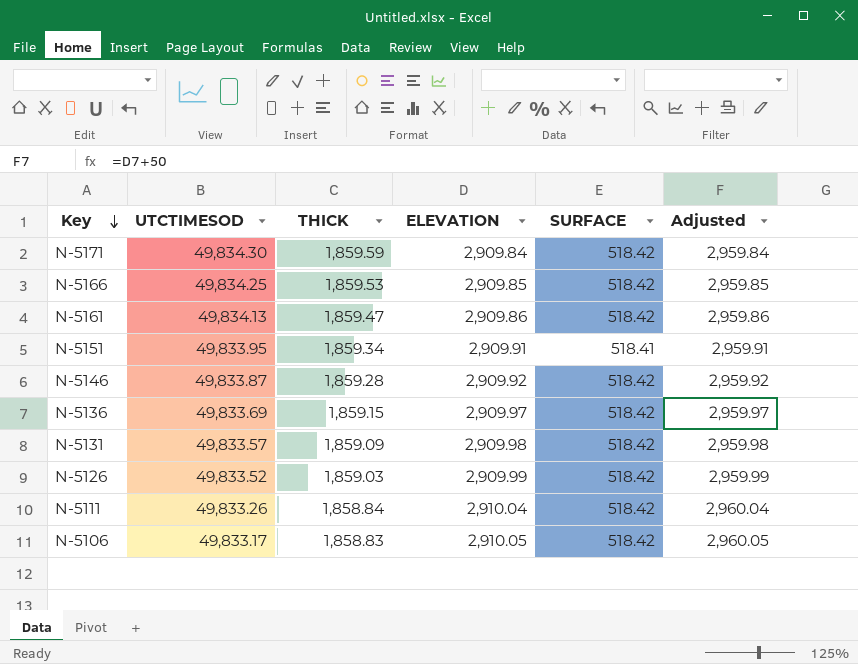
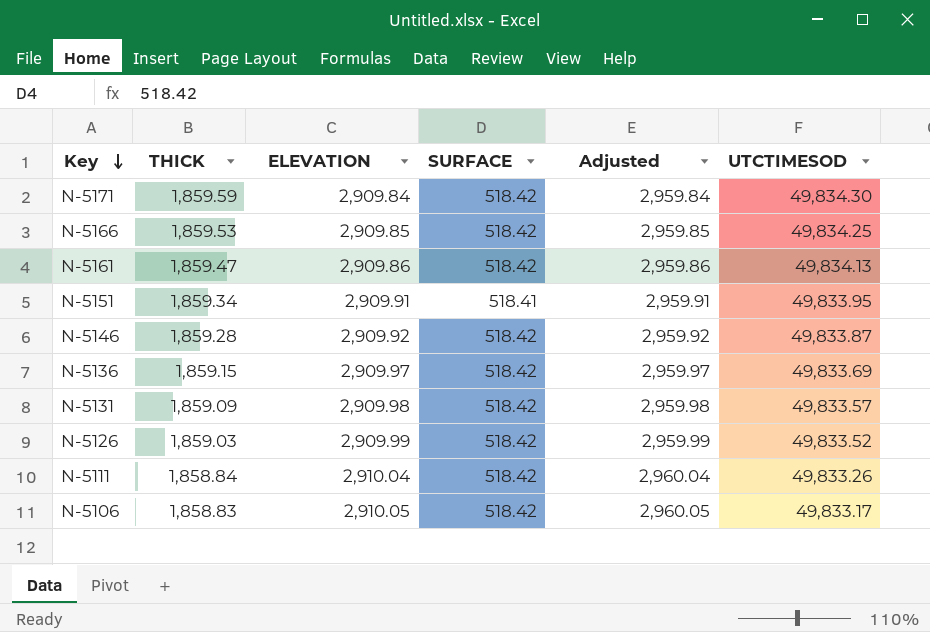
column UTCTIMESOD | position: 2 -> 6

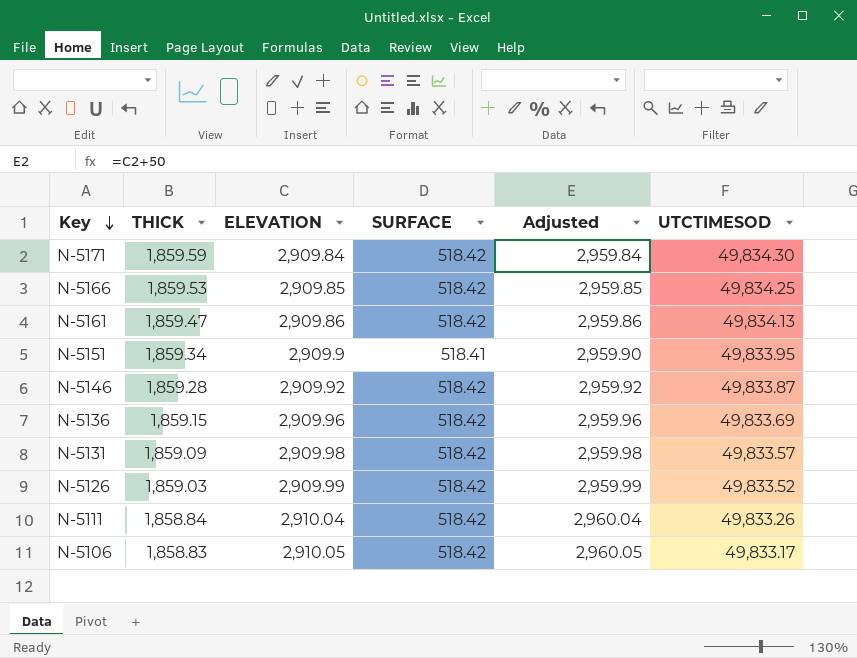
N-5151 | ELEVATION: 2,909.91 -> 2,909.9
N-5151 | Adjusted: 2,959.91 -> 2,959.90
N-5136 | ELEVATION: 2,909.97 -> 2,909.96
N-5136 | Adjusted: 2,959.97 -> 2,959.96

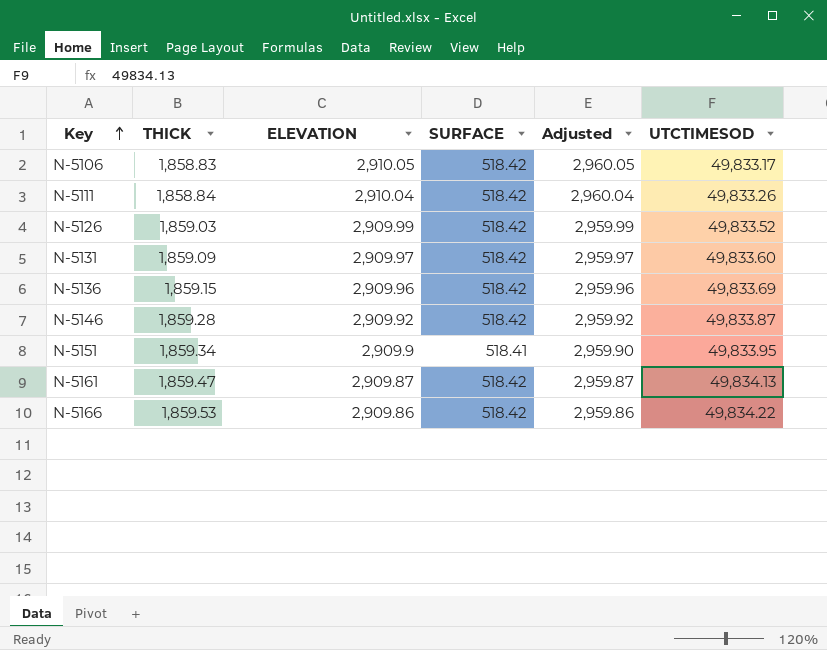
row order: Key descending -> Key ascending
row N-5171: 1,859.59 | 2,909.84 | 518.42 | 2,959.84 | 49,834.30 -> none
N-5131 | ELEVATION: 2,909.98 -> 2,909.97
N-5131 | Adjusted: 2,959.98 -> 2,959.97
N-5131 | UTCTIMESOD: 49,833.57 -> 49,833.60
N-5161 | ELEVATION: 2,909.86 -> 2,909.87
N-5161 | Adjusted: 2,959.86 -> 2,959.87
N-5166 | ELEVATION: 2,909.85 -> 2,909.86
N-5166 | Adjusted: 2,959.85 -> 2,959.86
N-5166 | UTCTIMESOD: 49,834.25 -> 49,834.22

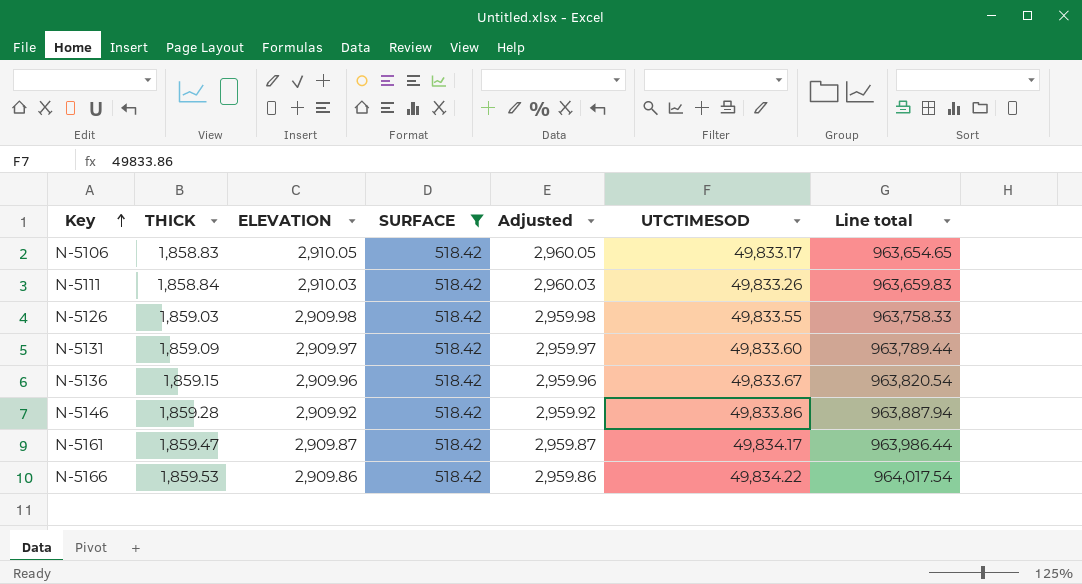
filter: none -> SURFACE = 518.42
column Line total | formula: none -> [THICK] * [SURFACE]
N-5111 | ELEVATION: 2,910.04 -> 2,910.03
N-5111 | Adjusted: 2,960.04 -> 2,960.03
N-5126 | ELEVATION: 2,909.99 -> 2,909.98
N-5126 | Adjusted: 2,959.99 -> 2,959.98
N-5126 | UTCTIMESOD: 49,833.52 -> 49,833.55
N-5136 | UTCTIMESOD: 49,833.69 -> 49,833.67
N-5146 | UTCTIMESOD: 49,833.87 -> 49,833.86
N-5161 | UTCTIMESOD: 49,834.13 -> 49,834.17

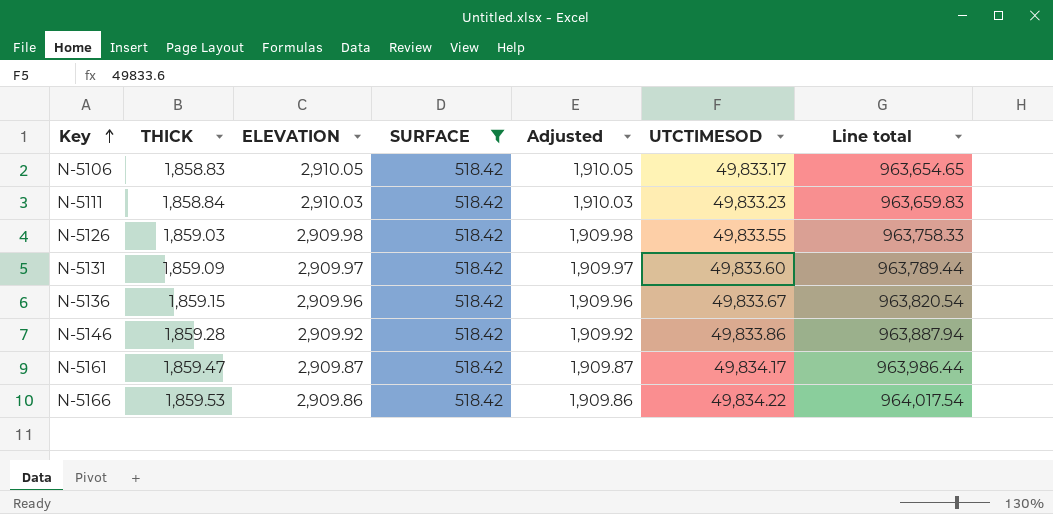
column Adjusted | formula: [ELEVATION] + 50 -> [ELEVATION] - 1000
N-5111 | UTCTIMESOD: 49,833.26 -> 49,833.23

